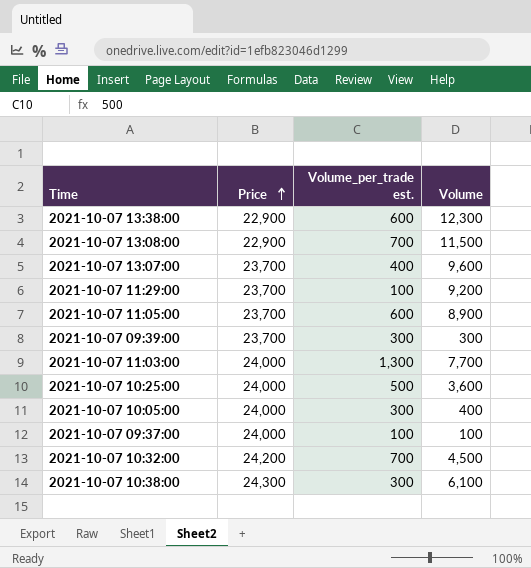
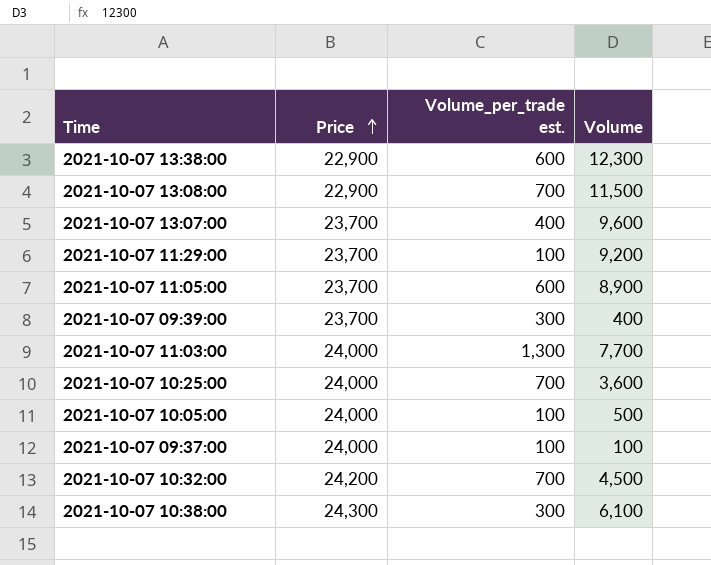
2021-10-07 09:39:00 | Volume: 300 -> 400
2021-10-07 10:25:00 | Volume_per_trade est.: 500 -> 700
2021-10-07 10:05:00 | Volume_per_trade est.: 300 -> 100
2021-10-07 10:05:00 | Volume: 400 -> 500

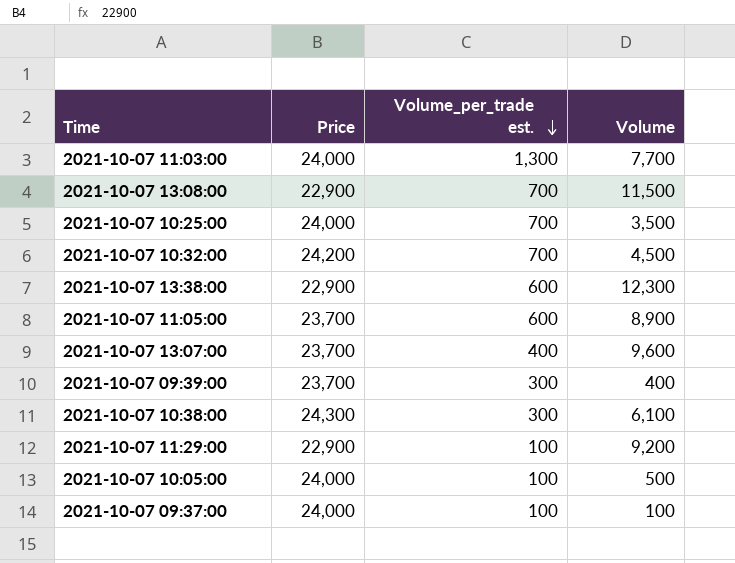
row order: Price ascending -> Volume_per_trade est. descending
2021-10-07 10:25:00 | Volume: 3,600 -> 3,500
2021-10-07 11:29:00 | Price: 23,700 -> 22,900

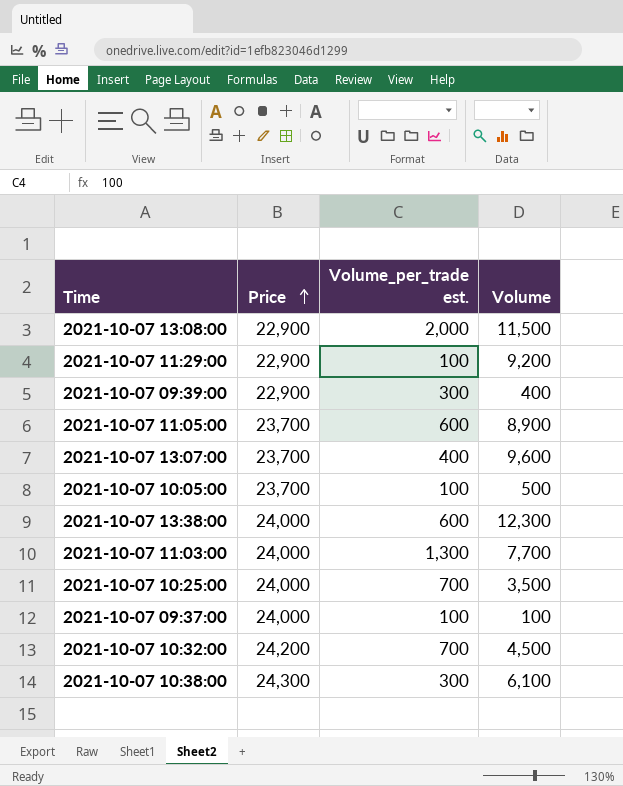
row order: Volume_per_trade est. descending -> Price ascending
2021-10-07 13:08:00 | Volume_per_trade est.: 700 -> 2,000
2021-10-07 09:39:00 | Price: 23,700 -> 22,900
2021-10-07 10:05:00 | Price: 24,000 -> 23,700
2021-10-07 13:38:00 | Price: 22,900 -> 24,000

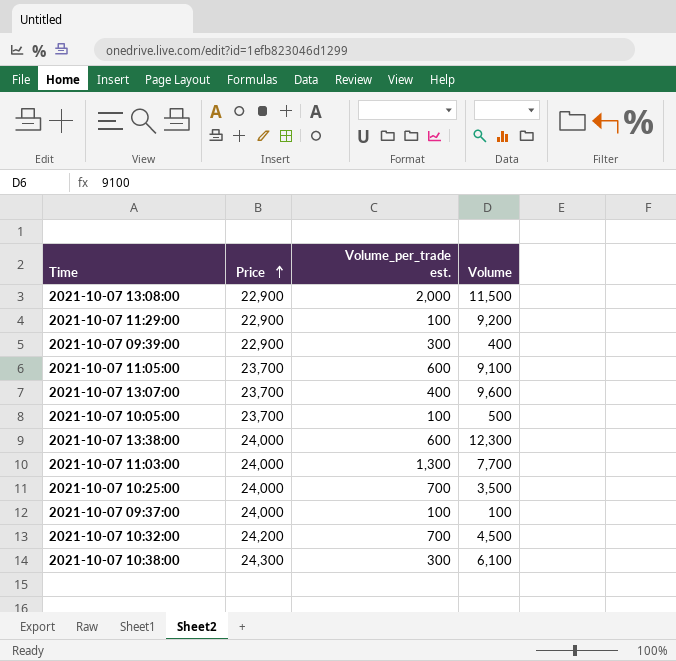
2021-10-07 11:05:00 | Volume: 8,900 -> 9,100

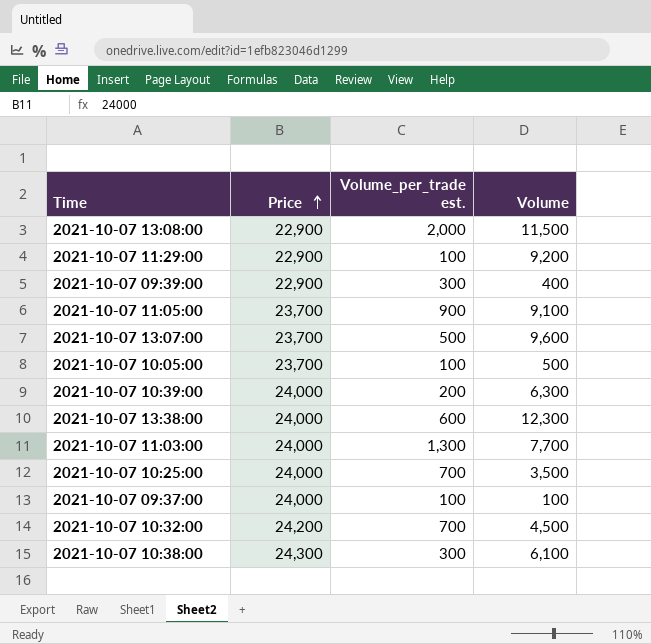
2021-10-07 11:05:00 | Volume_per_trade est.: 600 -> 900
2021-10-07 13:07:00 | Volume_per_trade est.: 400 -> 500
row 2021-10-07 10:39:00: none -> 24,000 | 200 | 6,300

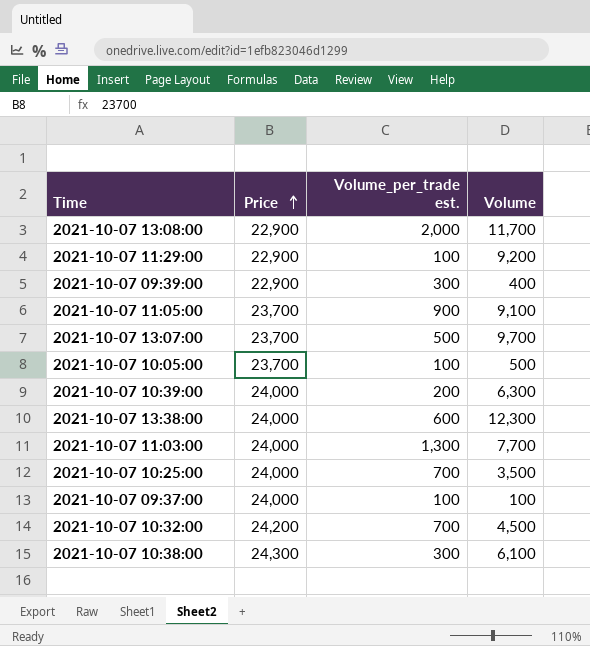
2021-10-07 13:08:00 | Volume: 11,500 -> 11,700
2021-10-07 13:07:00 | Volume: 9,600 -> 9,700

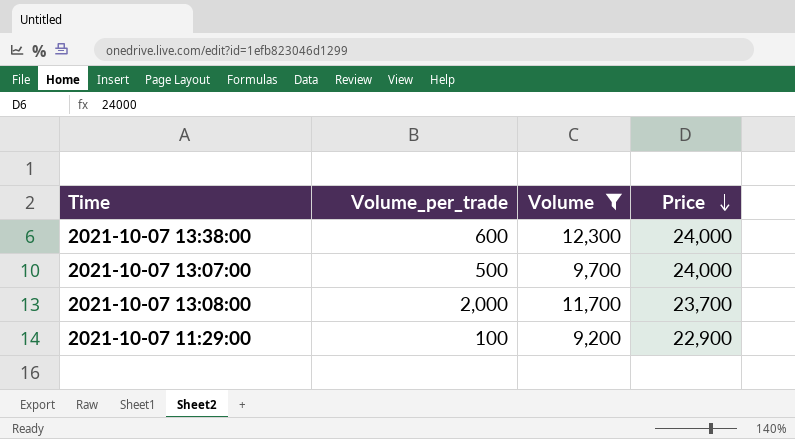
filter: none -> Volume >= 9,200
row order: Price ascending -> Price descending
column name: Volume_per_trade est. -> Volume_per_trade
column Price | position: 2 -> 4
2021-10-07 13:07:00 | Price: 23,700 -> 24,000
2021-10-07 13:08:00 | Price: 22,900 -> 23,700

